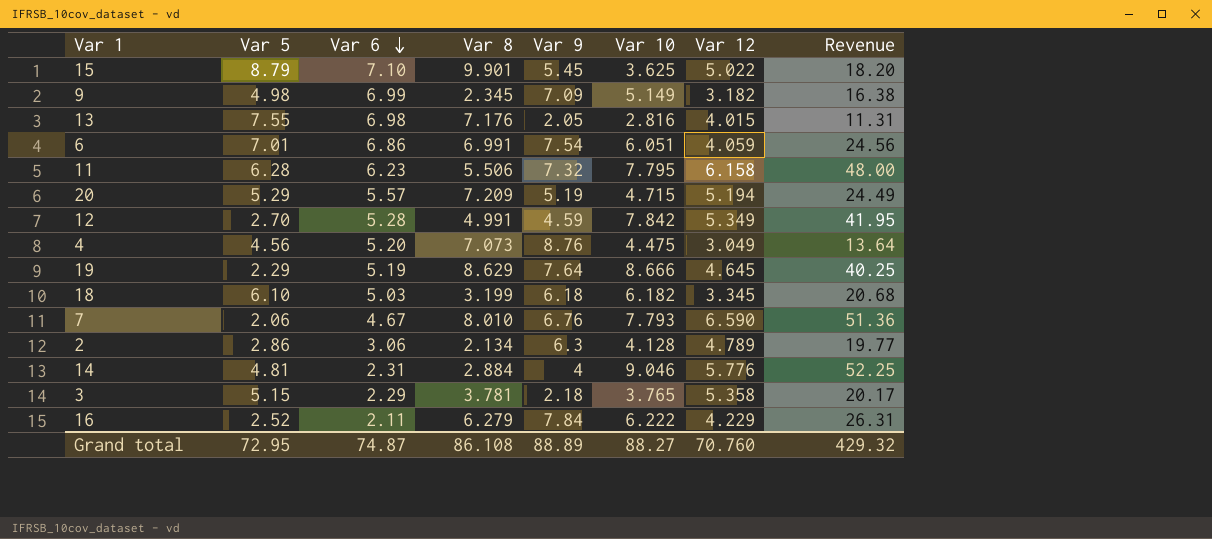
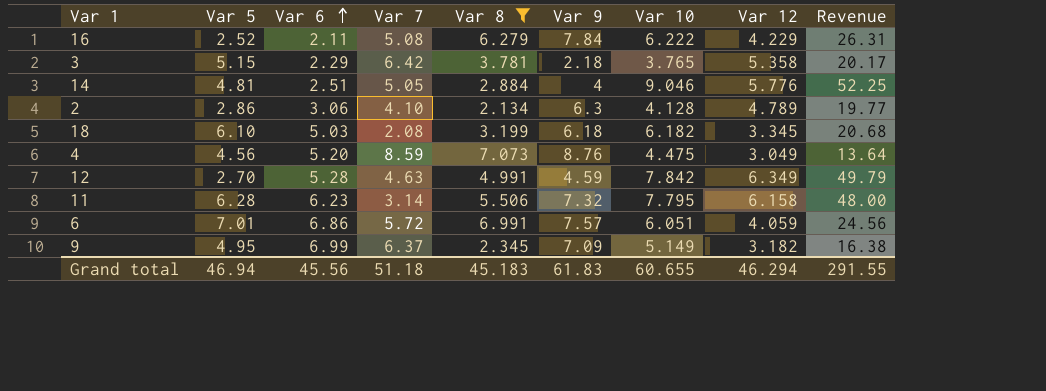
filter: none -> Var 8 <= 7.073
row order: Var 6 descending -> Var 6 ascending
column Var 7 | position: none -> 4
14 | Var 6: 2.31 -> 2.51
12 | Var 12: 5.349 -> 6.349
12 | Revenue: 41.95 -> 49.79
6 | Var 9: 7.54 -> 7.57
9 | Var 5: 4.98 -> 4.95
Grand total | Var 5: 72.95 -> 46.94
Grand total | Var 6: 74.87 -> 45.56
Grand total | Var 8: 86.108 -> 45.183
Grand total | Var 9: 88.89 -> 61.83
Grand total | Var 10: 88.27 -> 60.655
Grand total | Var 12: 70.760 -> 46.294
Grand total | Revenue: 429.32 -> 291.55

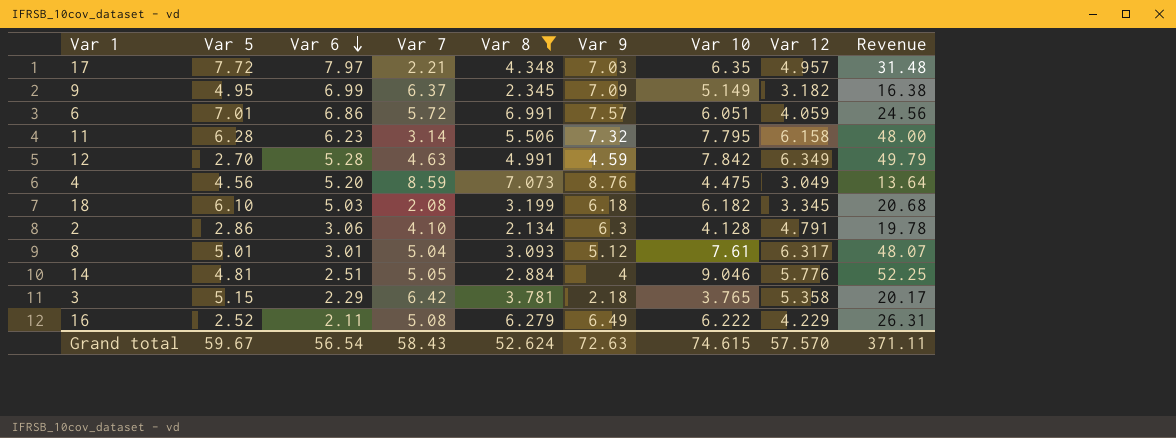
row order: Var 6 ascending -> Var 6 descending
row 17: none -> 7.72 | 7.97 | 2.21 | 4.348 | 7.03 | 6.35 | 4.957 | 31.48
2 | Var 12: 4.789 -> 4.791
2 | Revenue: 19.77 -> 19.78
row 8: none -> 5.01 | 3.01 | 5.04 | 3.093 | 5.12 | 7.61 | 6.317 | 48.07
16 | Var 9: 7.84 -> 6.49
Grand total | Var 5: 46.94 -> 59.67
Grand total | Var 6: 45.56 -> 56.54
Grand total | Var 7: 51.18 -> 58.43
Grand total | Var 8: 45.183 -> 52.624
Grand total | Var 9: 61.83 -> 72.63
Grand total | Var 10: 60.655 -> 74.615
Grand total | Var 12: 46.294 -> 57.570
Grand total | Revenue: 291.55 -> 371.11

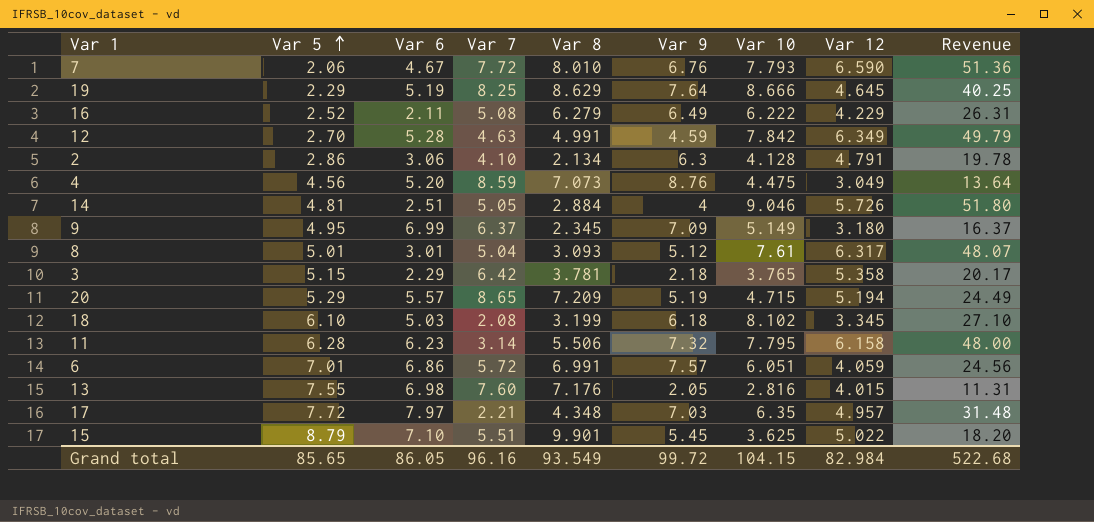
filter: Var 8 <= 7.073 -> none
row order: Var 6 descending -> Var 5 ascending
14 | Var 12: 5.776 -> 5.726
14 | Revenue: 52.25 -> 51.80
9 | Var 12: 3.182 -> 3.180
9 | Revenue: 16.38 -> 16.37
18 | Var 10: 6.182 -> 8.102
18 | Revenue: 20.68 -> 27.10
Grand total | Var 5: 59.67 -> 85.65
Grand total | Var 6: 56.54 -> 86.05
Grand total | Var 7: 58.43 -> 96.16
Grand total | Var 8: 52.624 -> 93.549
Grand total | Var 9: 72.63 -> 99.72
Grand total | Var 10: 74.615 -> 104.15
Grand total | Var 12: 57.570 -> 82.984
Grand total | Revenue: 371.11 -> 522.68

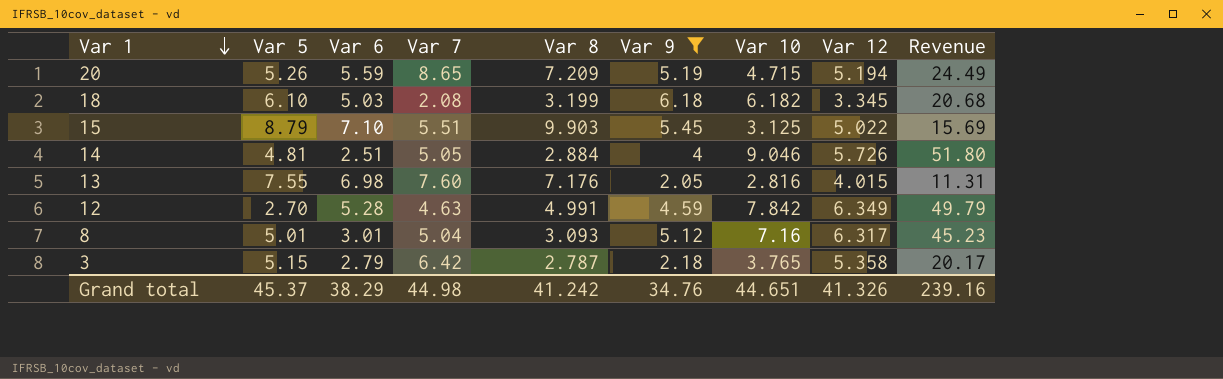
filter: none -> Var 9 <= 6.18
row order: Var 5 ascending -> Var 1 descending
20 | Var 5: 5.29 -> 5.26
20 | Var 6: 5.57 -> 5.59
18 | Var 10: 8.102 -> 6.182
18 | Revenue: 27.10 -> 20.68
15 | Var 8: 9.901 -> 9.903
15 | Var 10: 3.625 -> 3.125
15 | Revenue: 18.20 -> 15.69
8 | Var 10: 7.61 -> 7.16
8 | Revenue: 48.07 -> 45.23
3 | Var 6: 2.29 -> 2.79
3 | Var 8: 3.781 -> 2.787
Grand total | Var 5: 85.65 -> 45.37
Grand total | Var 6: 86.05 -> 38.29
Grand total | Var 7: 96.16 -> 44.98
Grand total | Var 8: 93.549 -> 41.242
Grand total | Var 9: 99.72 -> 34.76
Grand total | Var 10: 104.15 -> 44.651
Grand total | Var 12: 82.984 -> 41.326
Grand total | Revenue: 522.68 -> 239.16

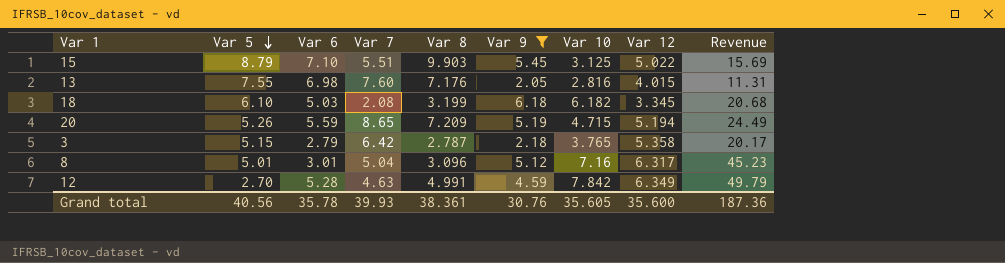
row order: Var 1 descending -> Var 5 descending
row 14: 4.81 | 2.51 | 5.05 | 2.884 | 4 | 9.046 | 5.726 | 51.80 -> none
8 | Var 8: 3.093 -> 3.096
Grand total | Var 5: 45.37 -> 40.56
Grand total | Var 6: 38.29 -> 35.78
Grand total | Var 7: 44.98 -> 39.93
Grand total | Var 8: 41.242 -> 38.361
Grand total | Var 9: 34.76 -> 30.76
Grand total | Var 10: 44.651 -> 35.605
Grand total | Var 12: 41.326 -> 35.600
Grand total | Revenue: 239.16 -> 187.36

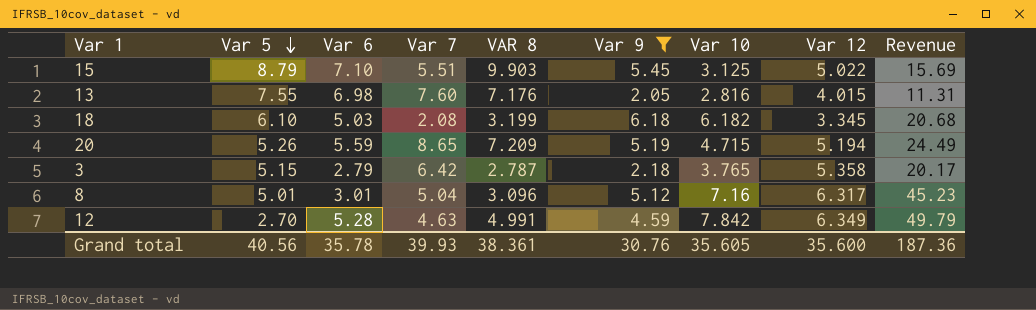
column name: Var 8 -> VAR 8

